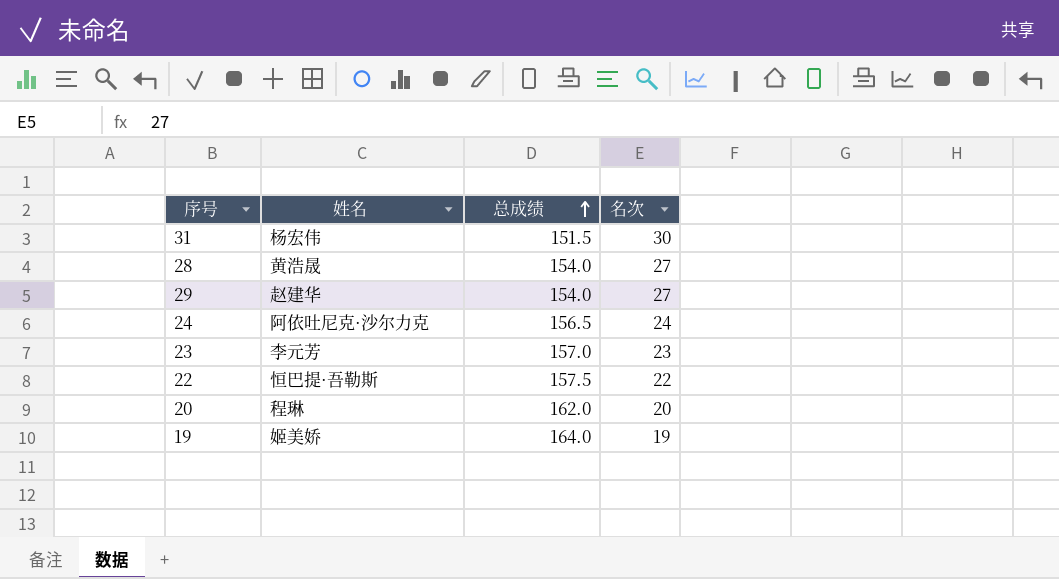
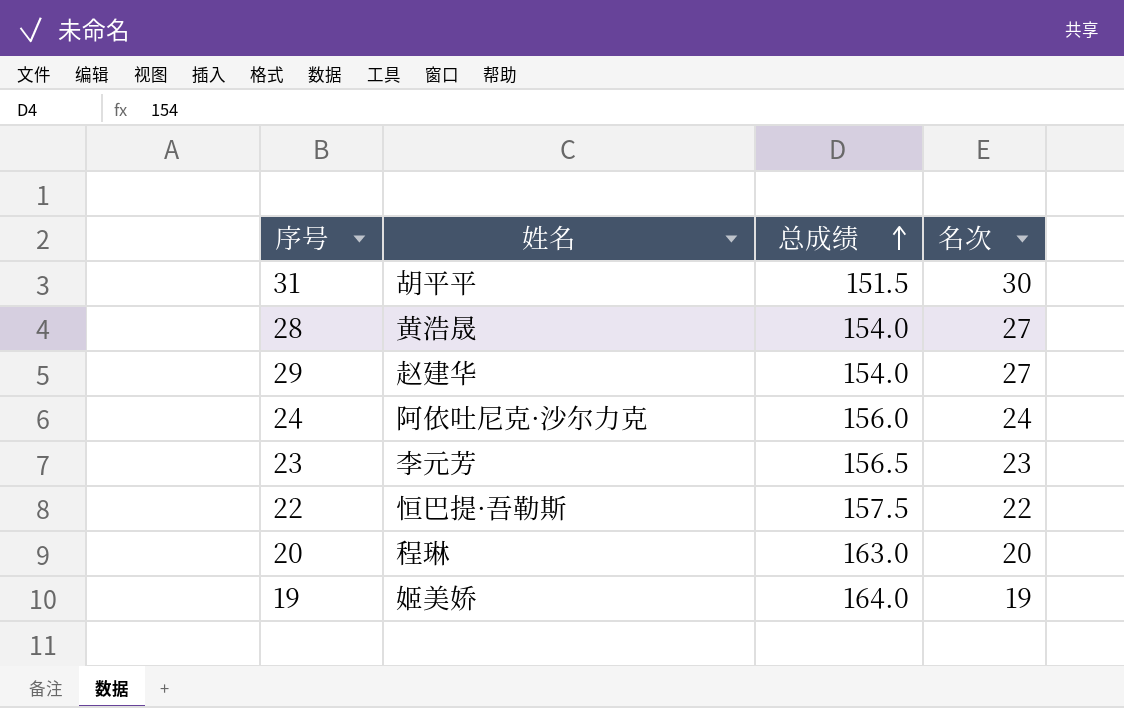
31 | 姓名: 杨宏伟 -> 胡平平
24 | 总成绩: 156.5 -> 156.0
23 | 总成绩: 157.0 -> 156.5
20 | 总成绩: 162.0 -> 163.0

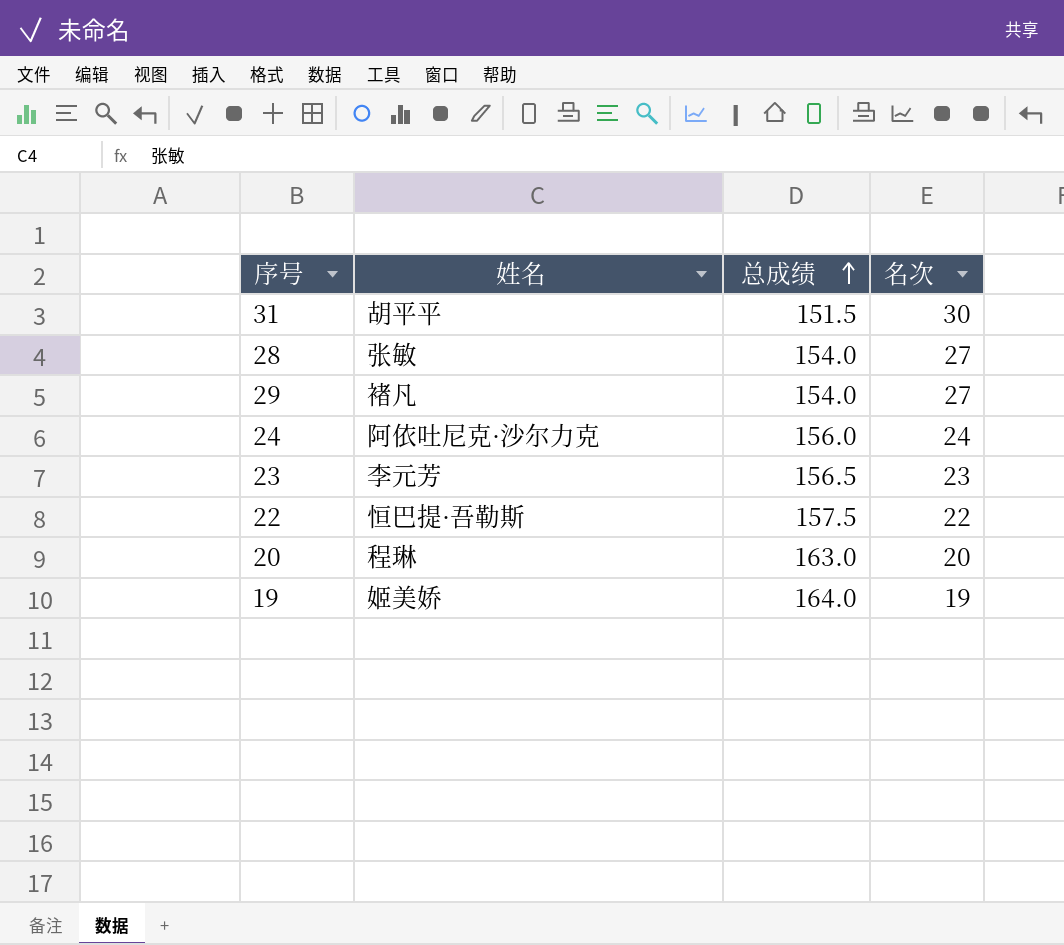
28 | 姓名: 黄浩晟 -> 张敏
29 | 姓名: 赵建华 -> 褚凡

